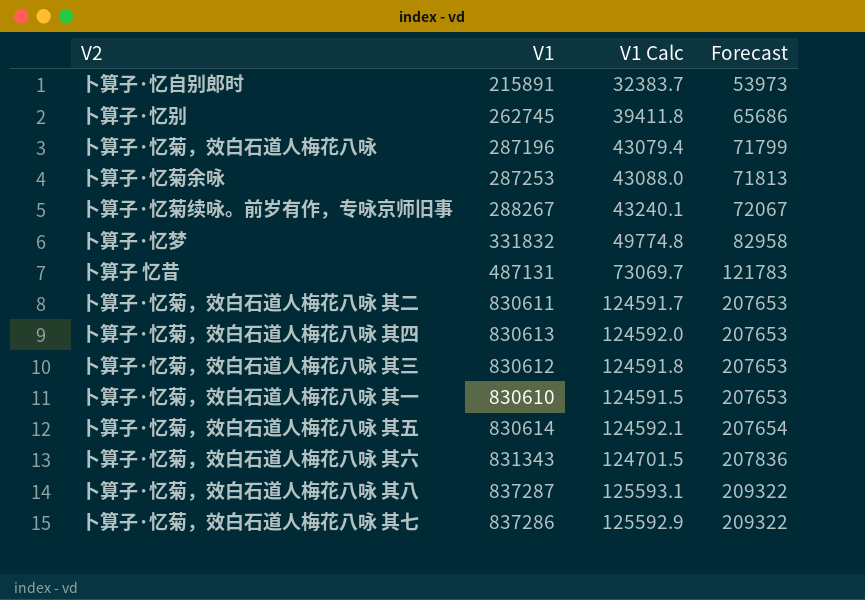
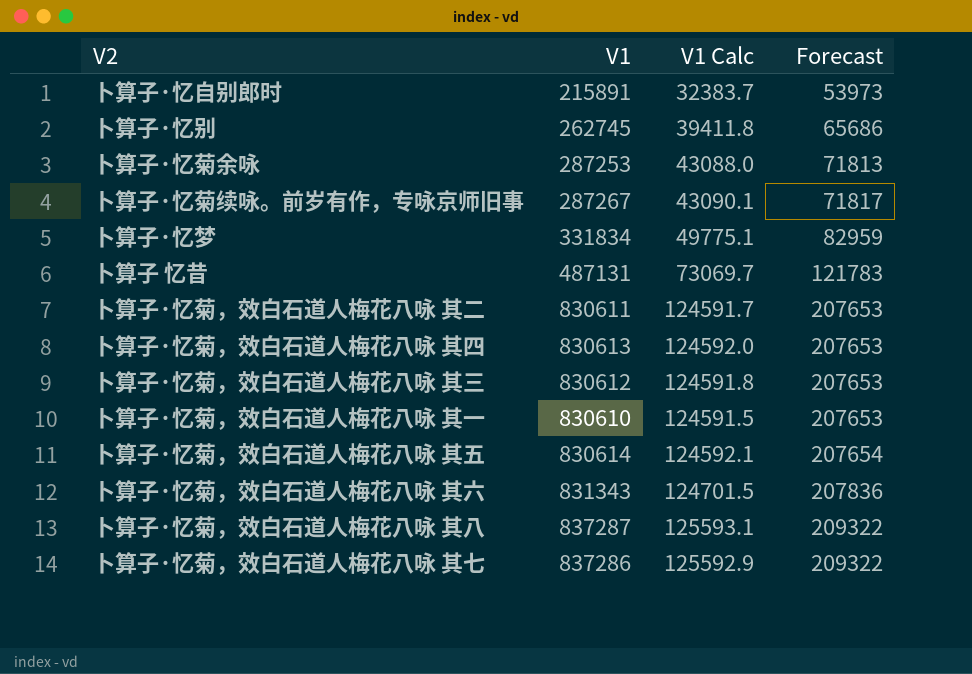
row 卜算子·忆菊，效白石道人梅花八咏: 287196 | 43079.4 | 71799 -> none
卜算子·忆菊续咏。前岁有作，专咏京师旧事 | V1: 288267 -> 287267
卜算子·忆菊续咏。前岁有作，专咏京师旧事 | V1 Calc: 43240.1 -> 43090.1
卜算子·忆菊续咏。前岁有作，专咏京师旧事 | Forecast: 72067 -> 71817
卜算子·忆梦 | V1: 331832 -> 331834
卜算子·忆梦 | V1 Calc: 49774.8 -> 49775.1
卜算子·忆梦 | Forecast: 82958 -> 82959

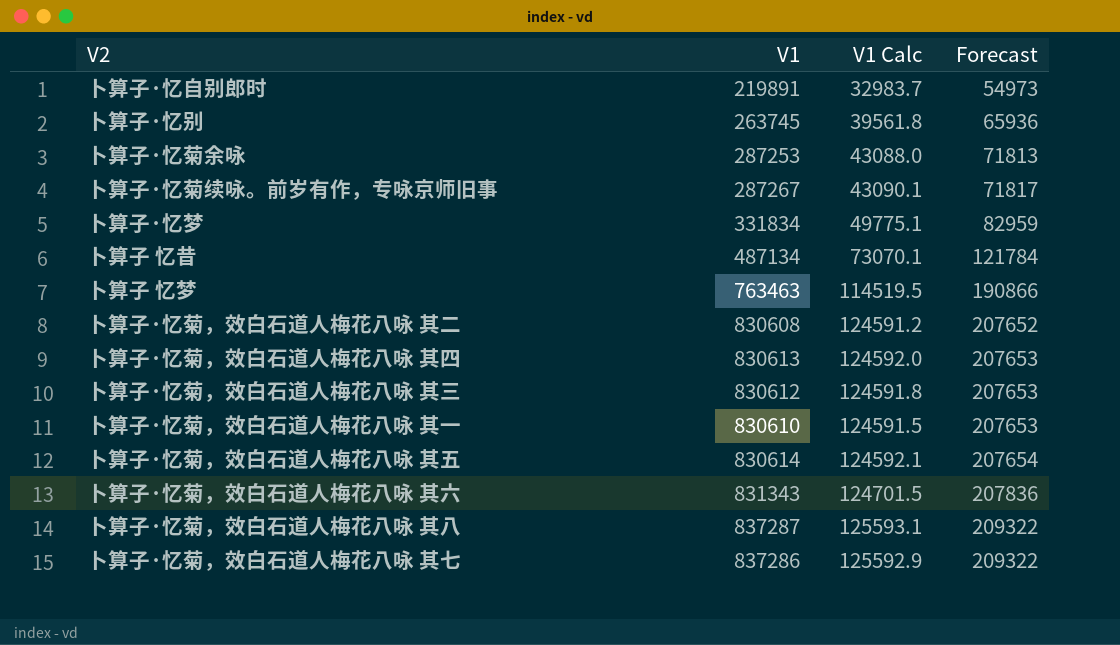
卜算子·忆自别郎时 | V1: 215891 -> 219891
卜算子·忆自别郎时 | V1 Calc: 32383.7 -> 32983.7
卜算子·忆自别郎时 | Forecast: 53973 -> 54973
卜算子·忆别 | V1: 262745 -> 263745
卜算子·忆别 | V1 Calc: 39411.8 -> 39561.8
卜算子·忆别 | Forecast: 65686 -> 65936
卜算子 忆昔 | V1: 487131 -> 487134
卜算子 忆昔 | V1 Calc: 73069.7 -> 73070.1
卜算子 忆昔 | Forecast: 121783 -> 121784
row 卜算子 忆梦: none -> 763463 | 114519.5 | 190866
卜算子·忆菊，效白石道人梅花八咏 其二 | V1: 830611 -> 830608
卜算子·忆菊，效白石道人梅花八咏 其二 | V1 Calc: 124591.7 -> 124591.2
卜算子·忆菊，效白石道人梅花八咏 其二 | Forecast: 207653 -> 207652

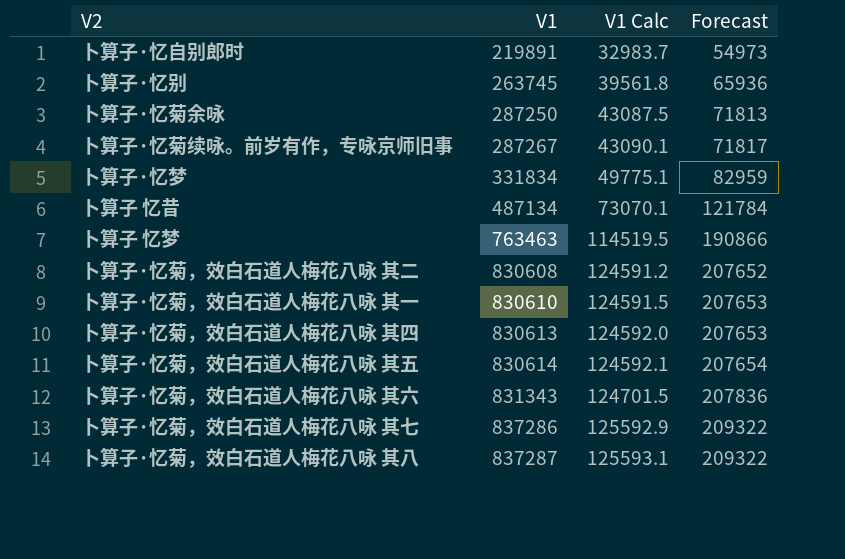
row order: Forecast ascending -> V1 ascending
row 卜算子·忆菊，效白石道人梅花八咏 其三: 830612 | 124591.8 | 207653 -> none
卜算子·忆菊余咏 | V1: 287253 -> 287250
卜算子·忆菊余咏 | V1 Calc: 43088.0 -> 43087.5

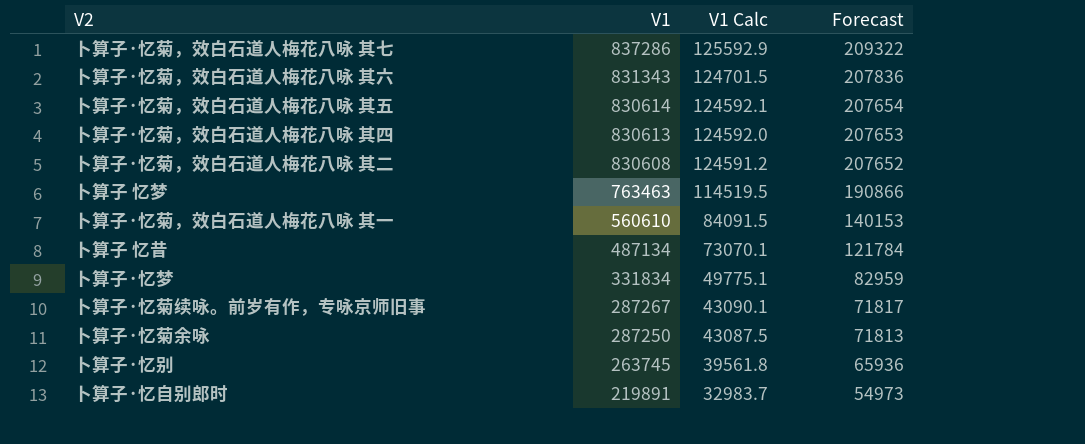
row order: V1 ascending -> V1 descending
row 卜算子·忆菊，效白石道人梅花八咏 其八: 837287 | 125593.1 | 209322 -> none
卜算子·忆菊，效白石道人梅花八咏 其一 | V1: 830610 -> 560610
卜算子·忆菊，效白石道人梅花八咏 其一 | V1 Calc: 124591.5 -> 84091.5
卜算子·忆菊，效白石道人梅花八咏 其一 | Forecast: 207653 -> 140153

